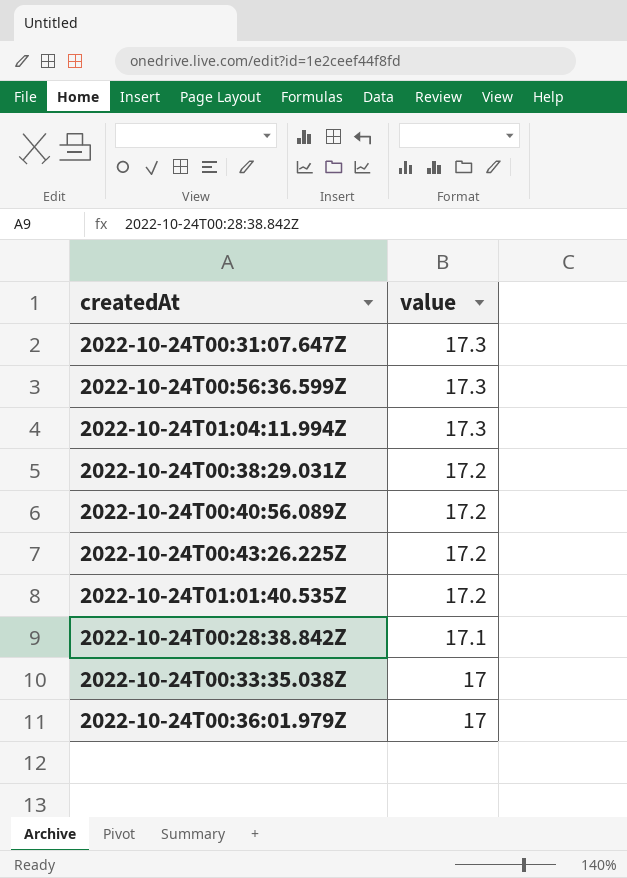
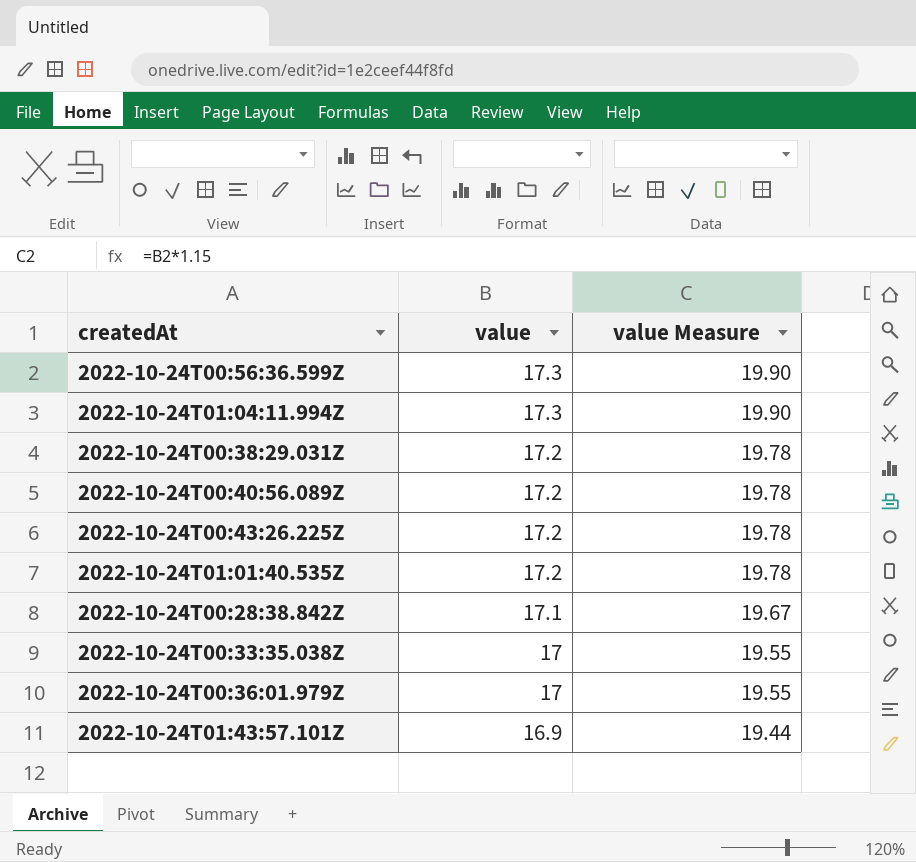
column value Measure | formula: none -> [value] * 1.15
row 2022-10-24T00:31:07.647Z: 17.3 -> none
row 2022-10-24T01:43:57.101Z: none -> 16.9 | 19.44

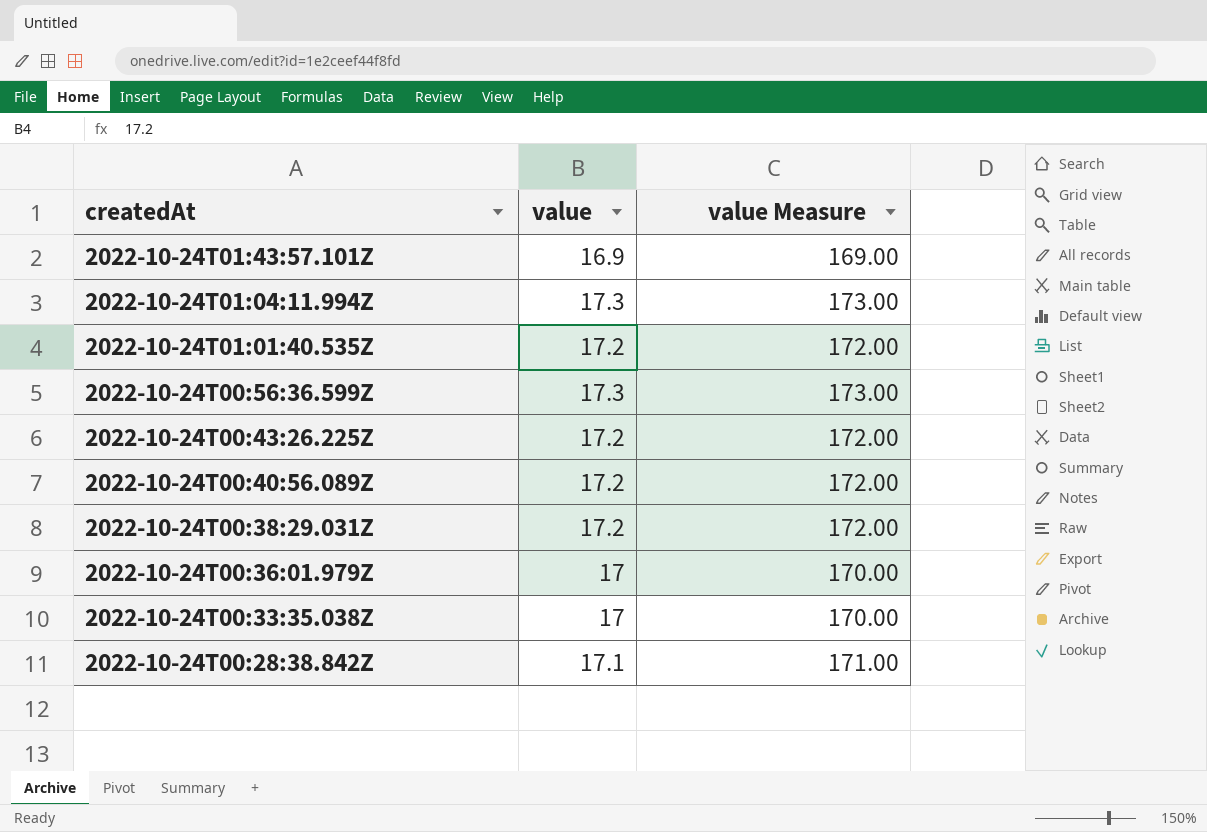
row order: value descending -> createdAt descending
column value Measure | formula: [value] * 1.15 -> [value] * 10

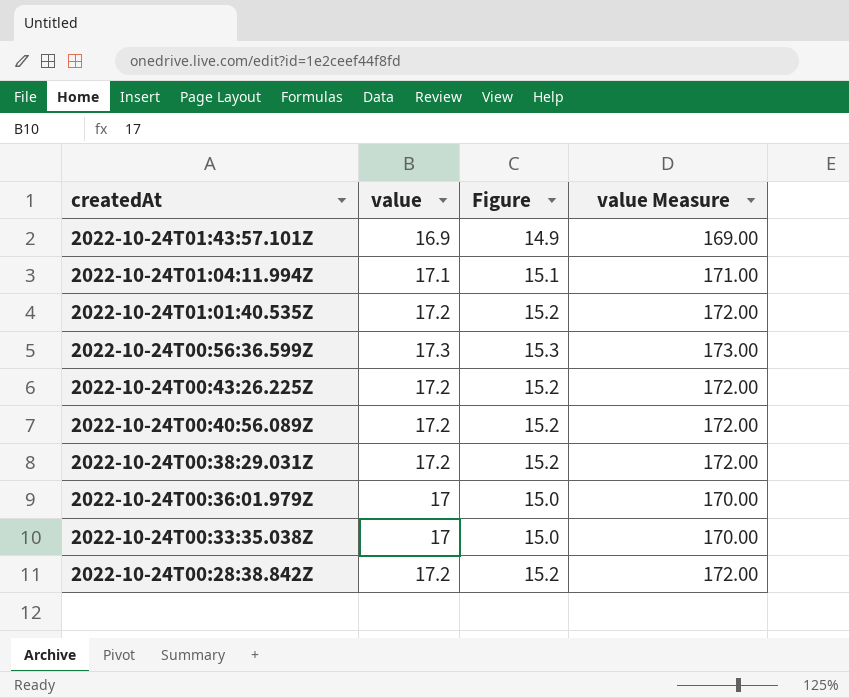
column Figure | formula: none -> [value] - 2
2022-10-24T01:04:11.994Z | value: 17.3 -> 17.1
2022-10-24T01:04:11.994Z | value Measure: 173.00 -> 171.00
2022-10-24T00:28:38.842Z | value: 17.1 -> 17.2
2022-10-24T00:28:38.842Z | value Measure: 171.00 -> 172.00

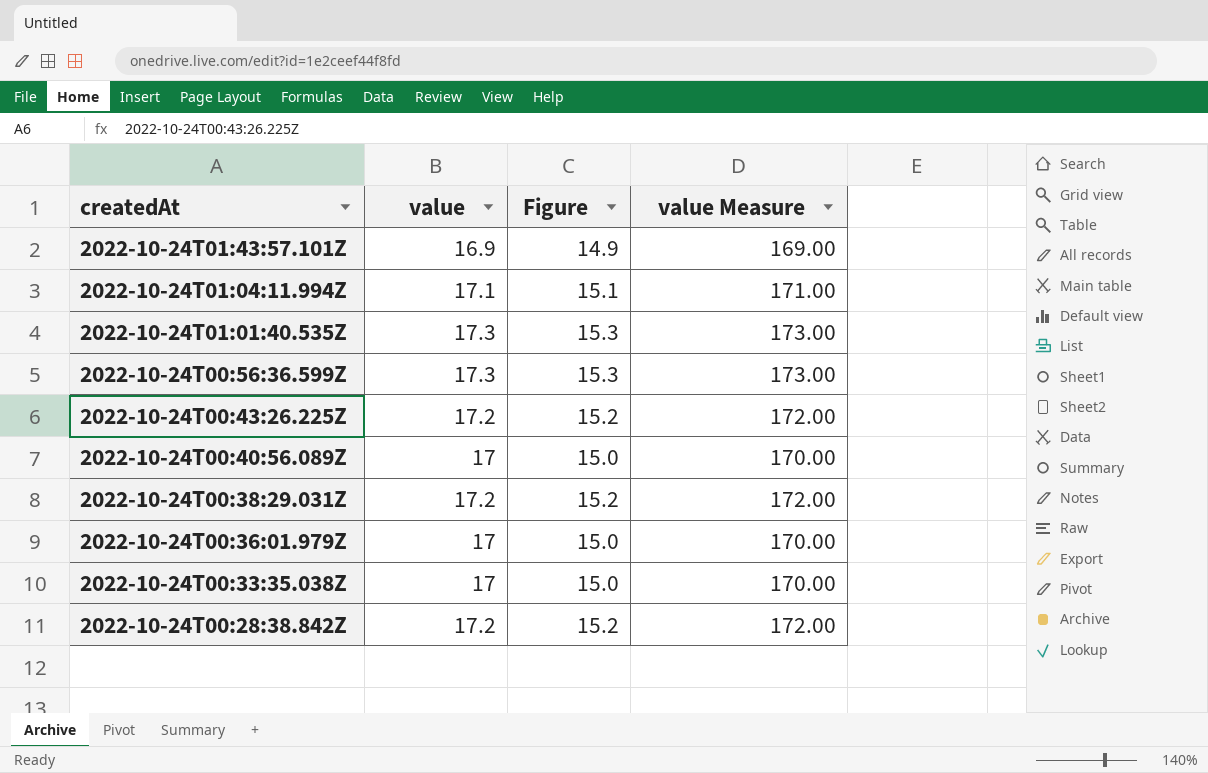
2022-10-24T01:01:40.535Z | value: 17.2 -> 17.3
2022-10-24T01:01:40.535Z | Figure: 15.2 -> 15.3
2022-10-24T01:01:40.535Z | value Measure: 172.00 -> 173.00
2022-10-24T00:40:56.089Z | value: 17.2 -> 17
2022-10-24T00:40:56.089Z | Figure: 15.2 -> 15.0
2022-10-24T00:40:56.089Z | value Measure: 172.00 -> 170.00

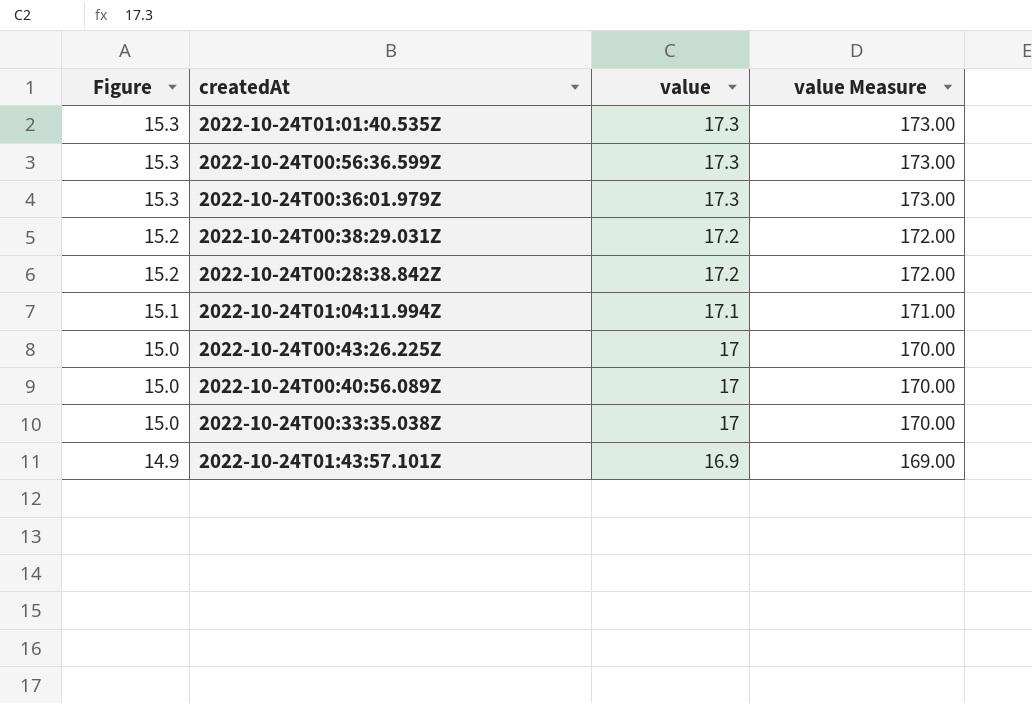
row order: createdAt descending -> Figure descending
column Figure | position: 3 -> 1
2022-10-24T00:36:01.979Z | Figure: 15.0 -> 15.3
2022-10-24T00:36:01.979Z | value: 17 -> 17.3
2022-10-24T00:36:01.979Z | value Measure: 170.00 -> 173.00
2022-10-24T00:43:26.225Z | Figure: 15.2 -> 15.0
2022-10-24T00:43:26.225Z | value: 17.2 -> 17
2022-10-24T00:43:26.225Z | value Measure: 172.00 -> 170.00

